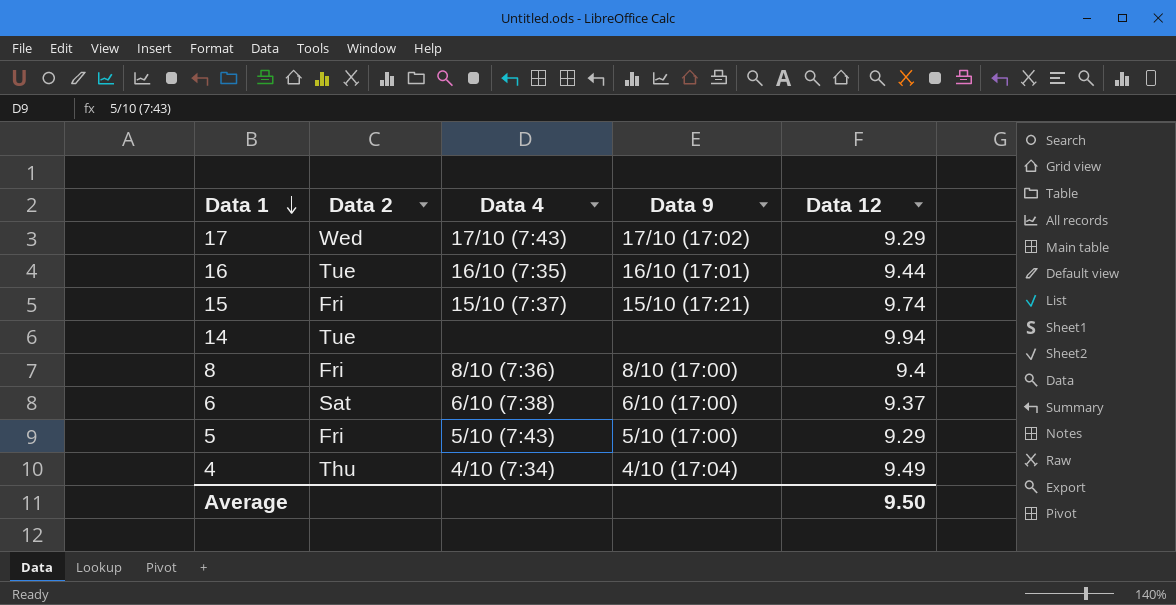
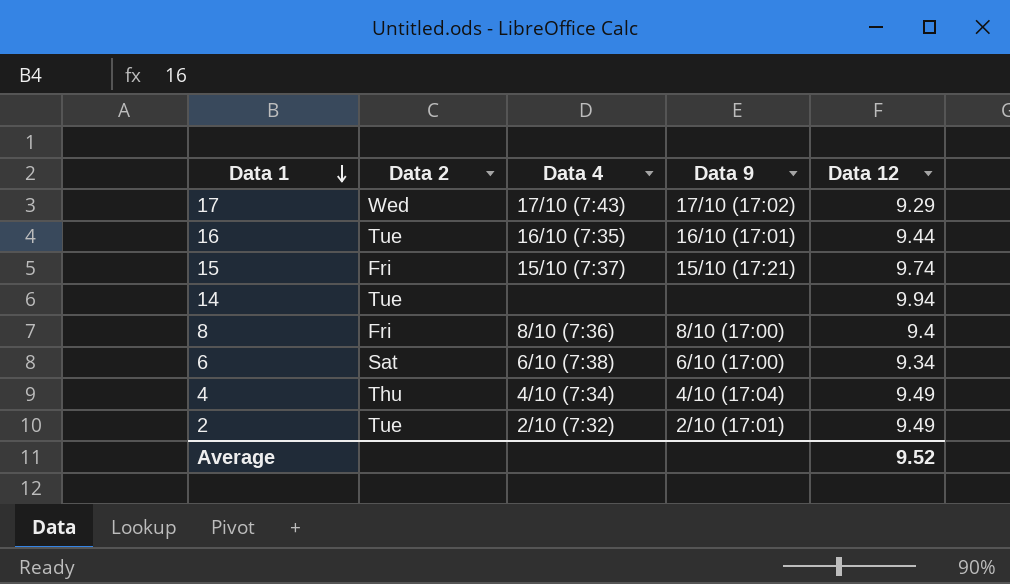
row 5: Fri | 5/10 (7:43) | 5/10 (17:00) | 9.29 -> none
6 | Data 12: 9.37 -> 9.34
row 2: none -> Tue | 2/10 (7:32) | 2/10 (17:01) | 9.49
Average | Data 12: 9.50 -> 9.52

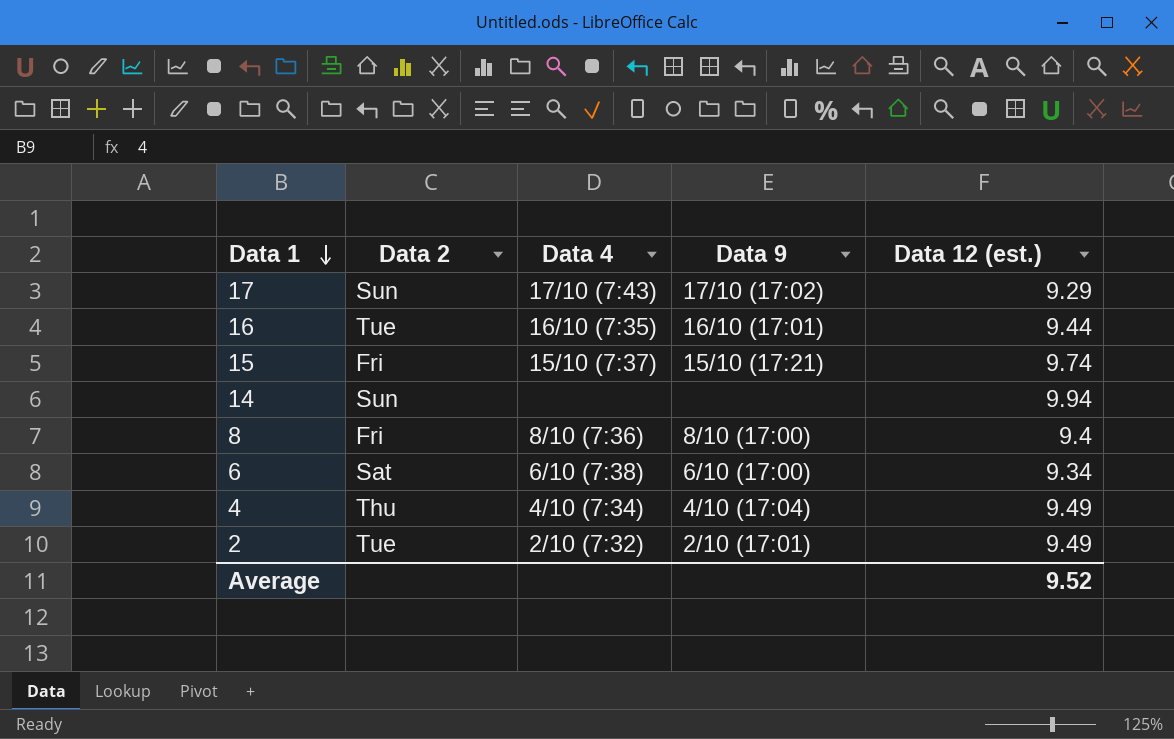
column name: Data 12 -> Data 12 (est.)
17 | Data 2: Wed -> Sun
14 | Data 2: Tue -> Sun

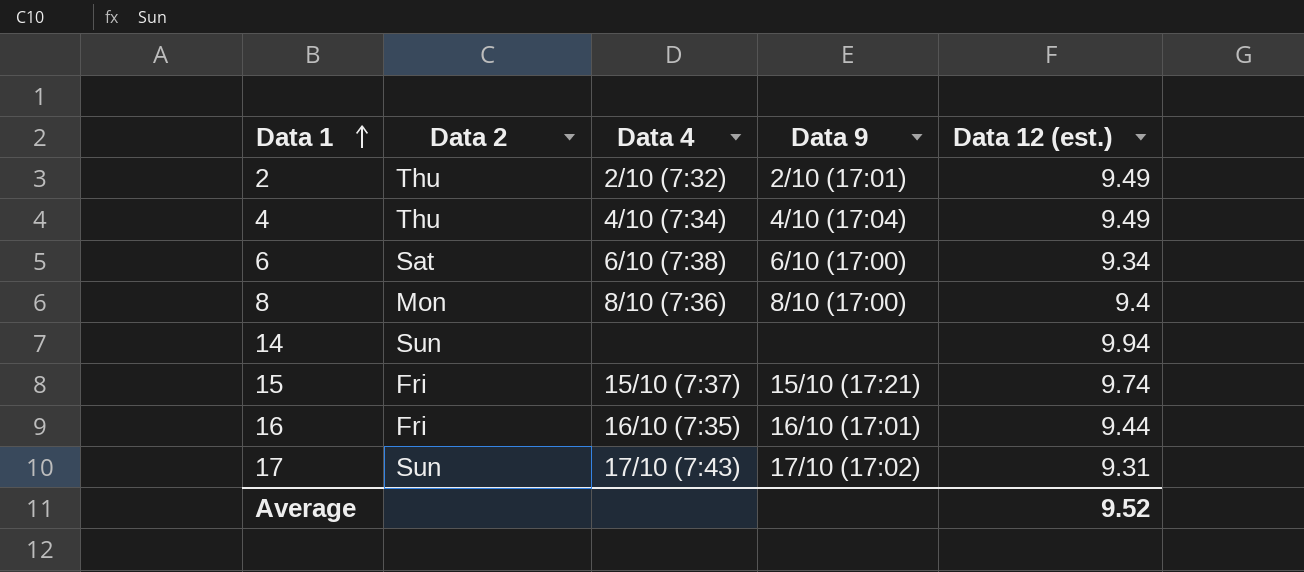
row order: Data 1 descending -> Data 1 ascending
2 | Data 2: Tue -> Thu
8 | Data 2: Fri -> Mon
16 | Data 2: Tue -> Fri
17 | Data 12 (est.): 9.29 -> 9.31

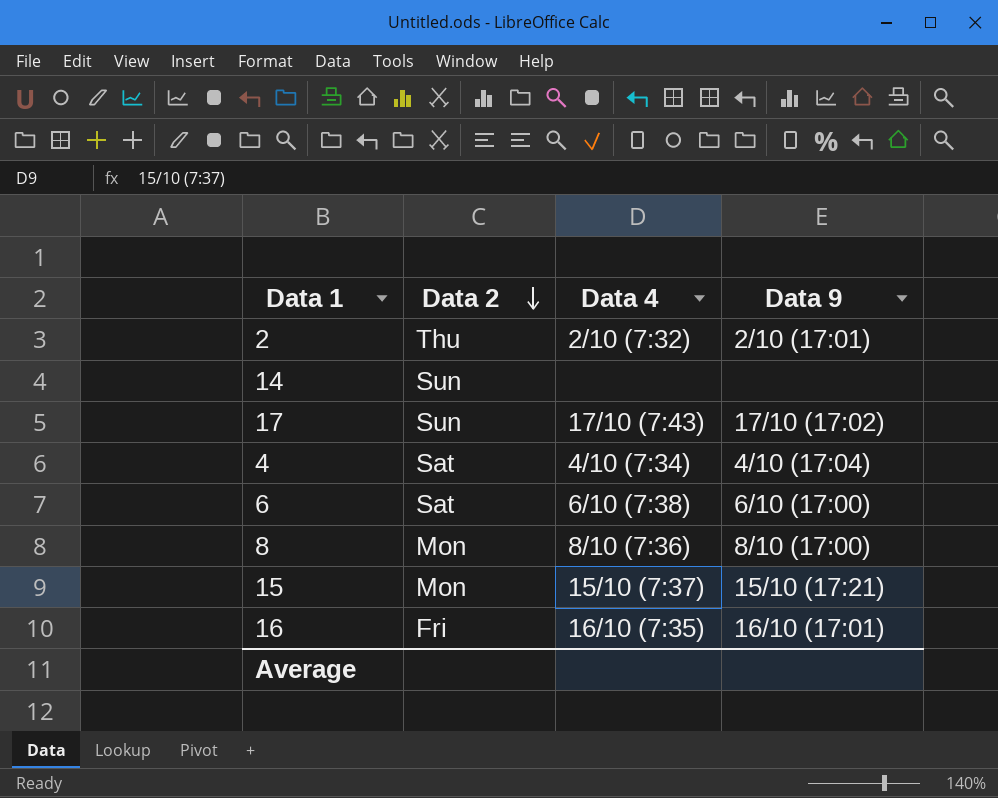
row order: Data 1 ascending -> Data 2 descending
column Data 12 (est.) | position: 5 -> none
4 | Data 2: Thu -> Sat
15 | Data 2: Fri -> Mon

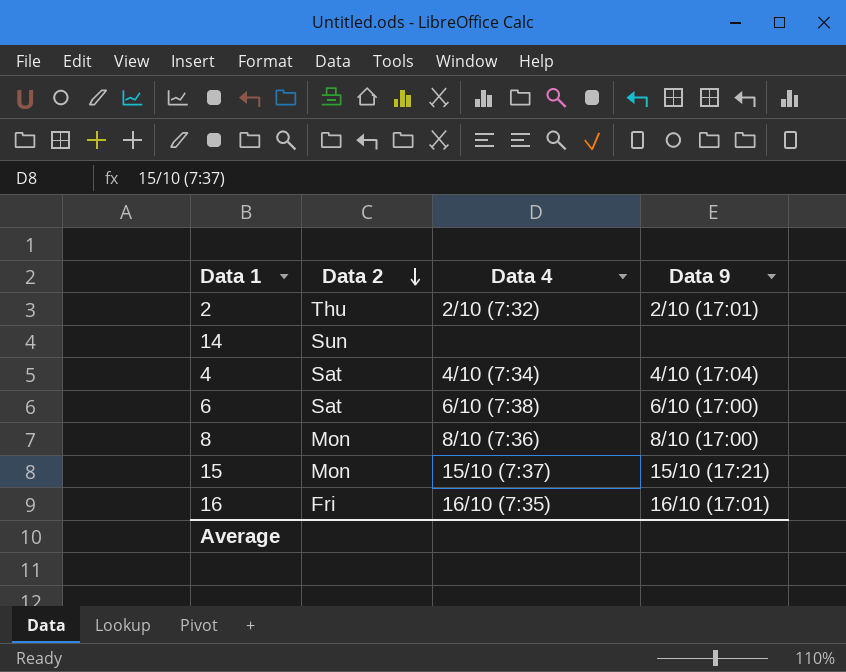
row 17: Sun | 17/10 (7:43) | 17/10 (17:02) -> none

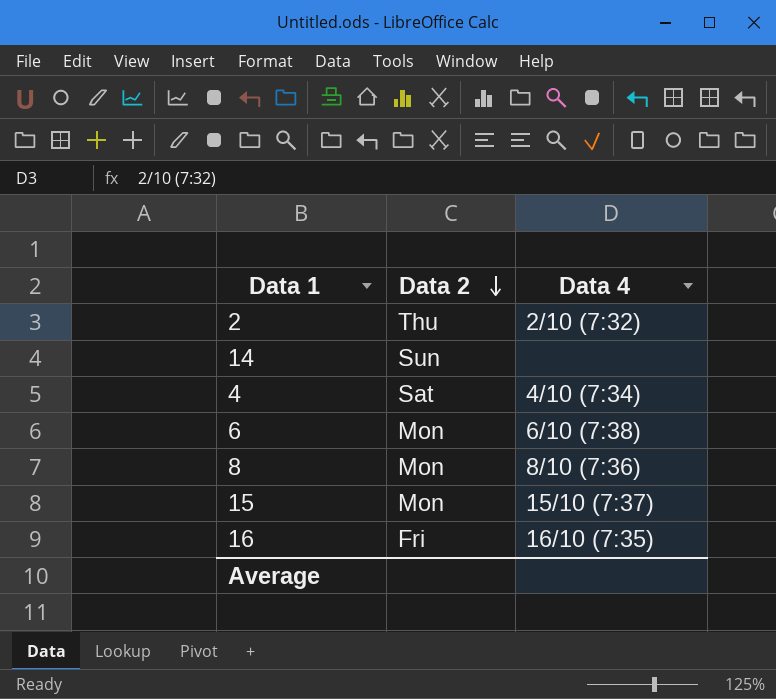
column Data 9 | position: 4 -> none
6 | Data 2: Sat -> Mon

